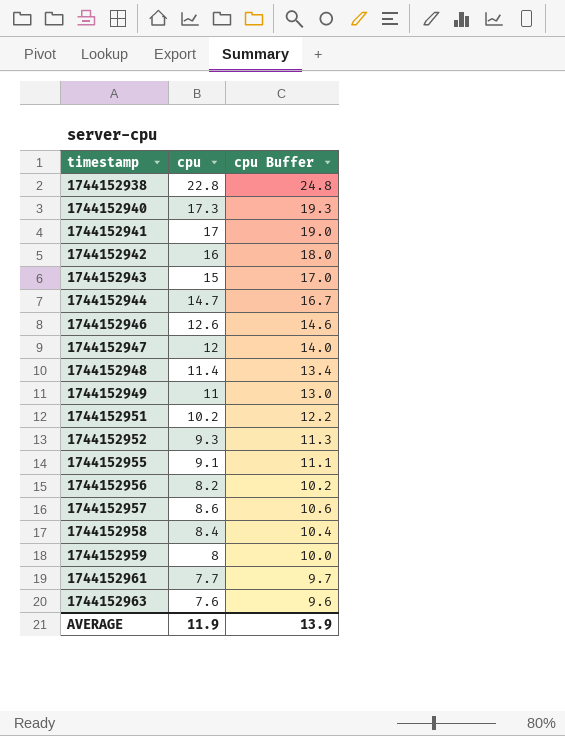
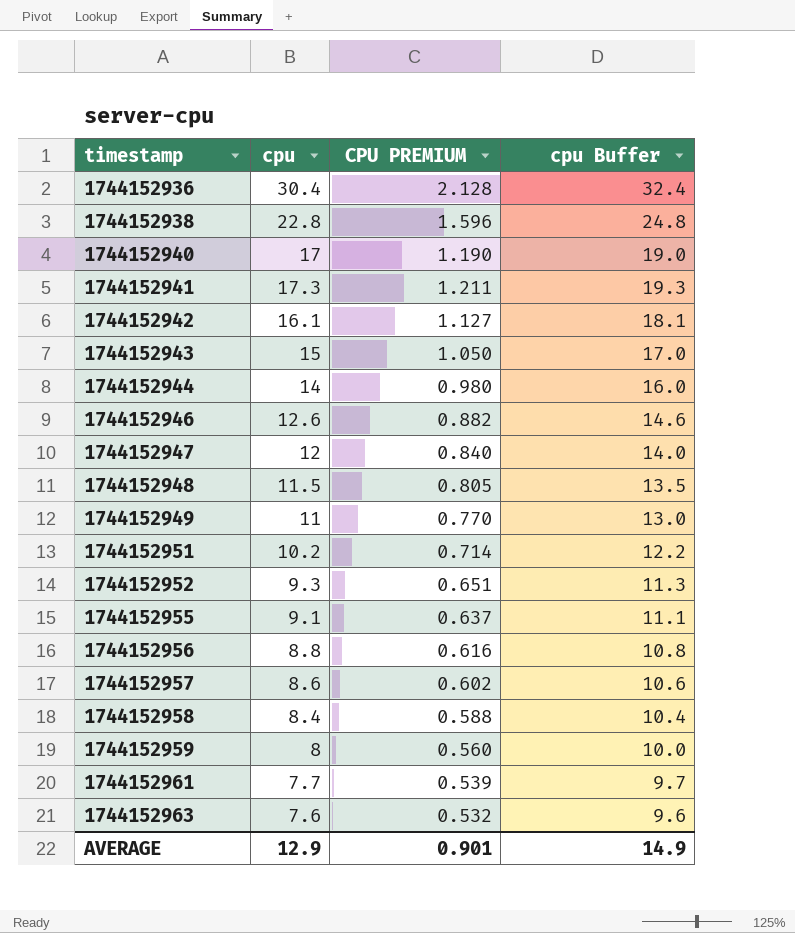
column CPU PREMIUM | formula: none -> [cpu] * 0.07
row 1744152936: none -> 30.4 | 2.128 | 32.4
1744152940 | cpu: 17.3 -> 17
1744152940 | cpu Buffer: 19.3 -> 19.0
1744152941 | cpu: 17 -> 17.3
1744152941 | cpu Buffer: 19.0 -> 19.3
1744152942 | cpu: 16 -> 16.1
1744152942 | cpu Buffer: 18.0 -> 18.1
1744152944 | cpu: 14.7 -> 14
1744152944 | cpu Buffer: 16.7 -> 16.0
1744152948 | cpu: 11.4 -> 11.5
1744152948 | cpu Buffer: 13.4 -> 13.5
1744152956 | cpu: 8.2 -> 8.8
1744152956 | cpu Buffer: 10.2 -> 10.8
AVERAGE | cpu: 11.9 -> 12.9
AVERAGE | cpu Buffer: 13.9 -> 14.9

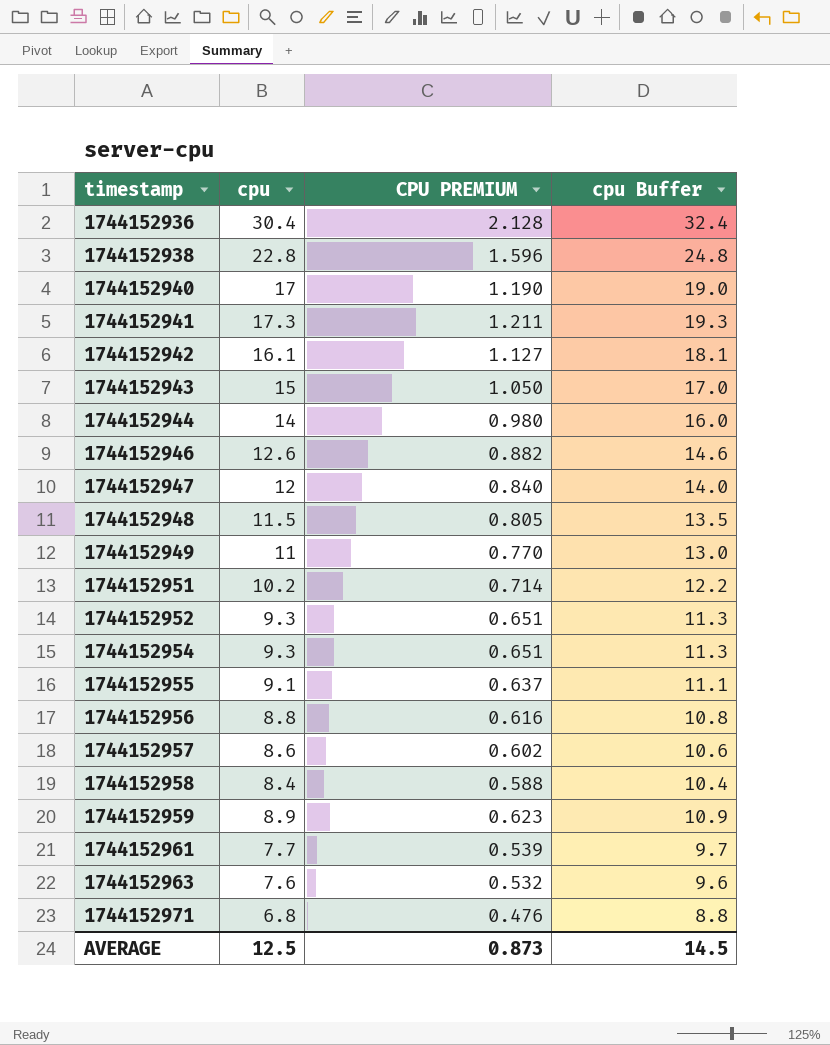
row 1744152954: none -> 9.3 | 0.651 | 11.3
1744152959 | cpu: 8 -> 8.9
1744152959 | CPU PREMIUM: 0.560 -> 0.623
1744152959 | cpu Buffer: 10.0 -> 10.9
row 1744152971: none -> 6.8 | 0.476 | 8.8
AVERAGE | cpu: 12.9 -> 12.5
AVERAGE | CPU PREMIUM: 0.901 -> 0.873
AVERAGE | cpu Buffer: 14.9 -> 14.5

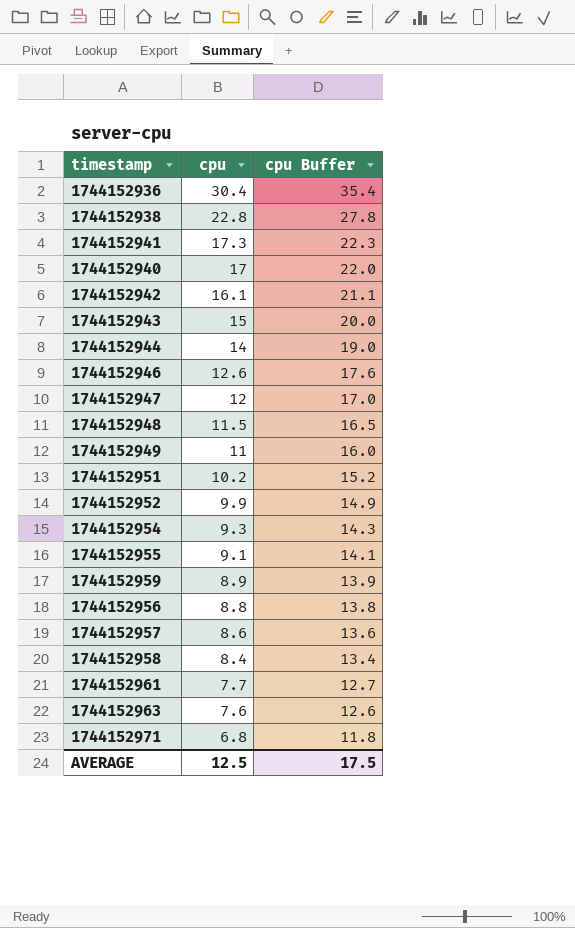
row order: timestamp ascending -> cpu descending
column CPU PREMIUM | formula: [cpu] * 0.07 -> none
column cpu Buffer | formula: [cpu] + 2 -> [cpu] + 5
1744152952 | cpu: 9.3 -> 9.9
AVERAGE | cpu Buffer: 14.5 -> 17.5

